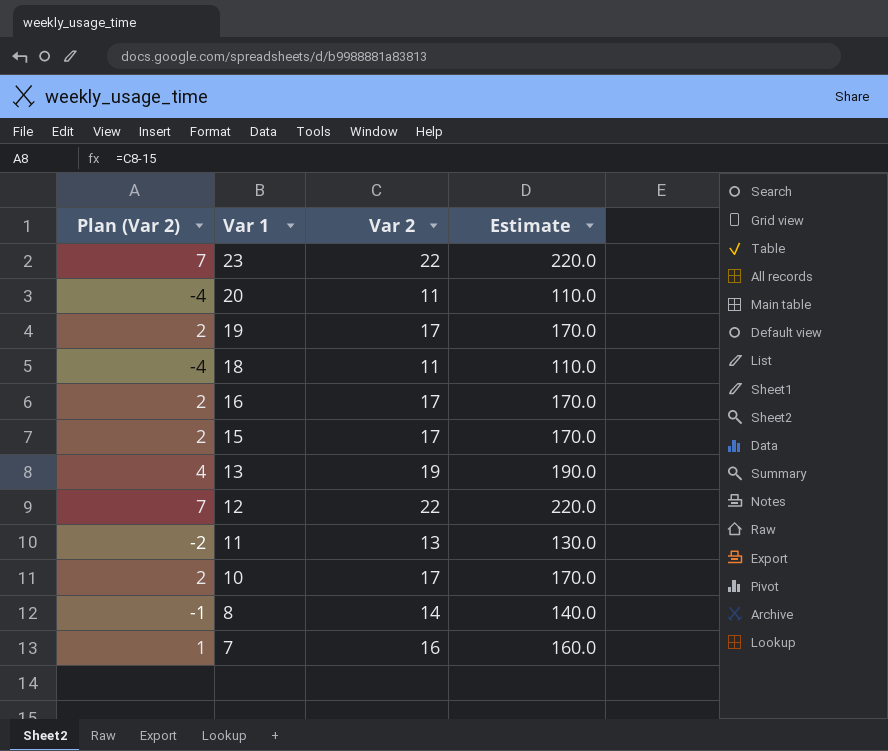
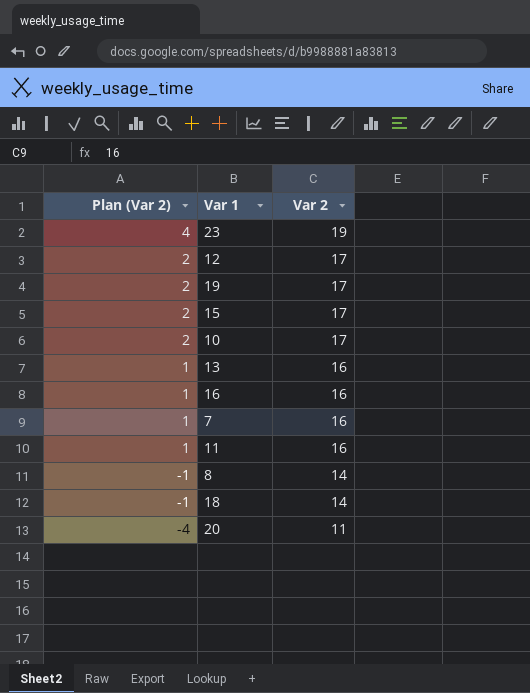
row order: Var 1 descending -> Plan (Var 2) descending
column Estimate | formula: [Var 2] * 10 -> none
23 | Plan (Var 2): 7 -> 4
23 | Var 2: 22 -> 19
12 | Plan (Var 2): 7 -> 2
12 | Var 2: 22 -> 17
13 | Plan (Var 2): 4 -> 1
13 | Var 2: 19 -> 16
16 | Plan (Var 2): 2 -> 1
16 | Var 2: 17 -> 16
11 | Plan (Var 2): -2 -> 1
11 | Var 2: 13 -> 16
18 | Plan (Var 2): -4 -> -1
18 | Var 2: 11 -> 14

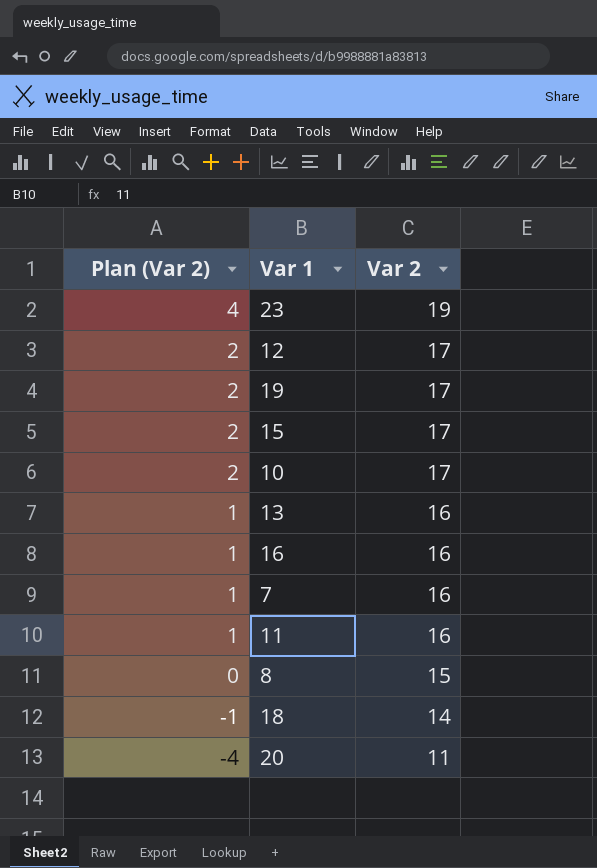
8 | Plan (Var 2): -1 -> 0
8 | Var 2: 14 -> 15

